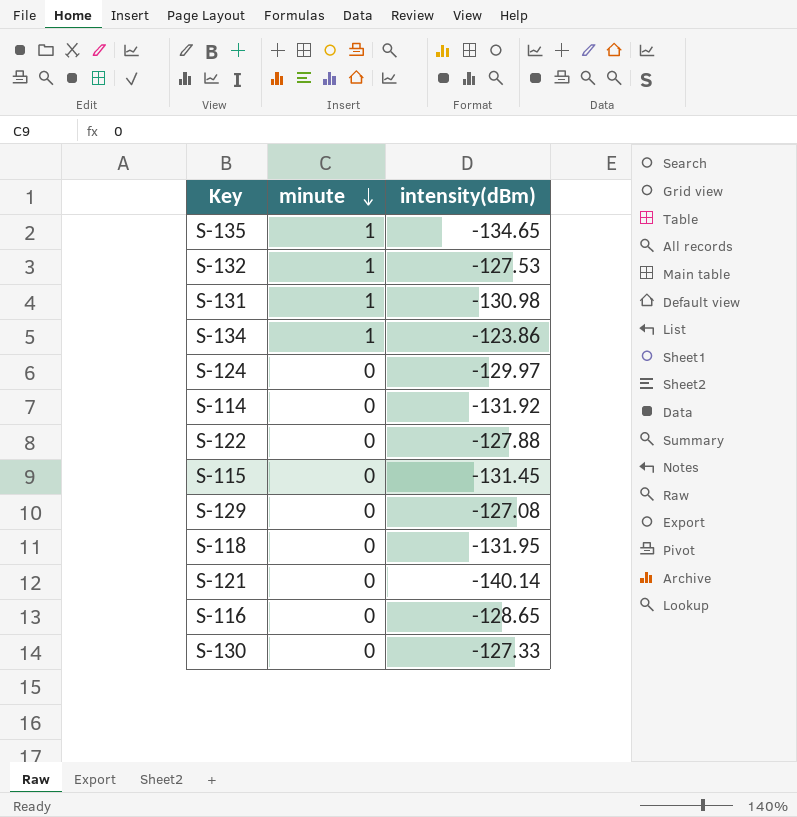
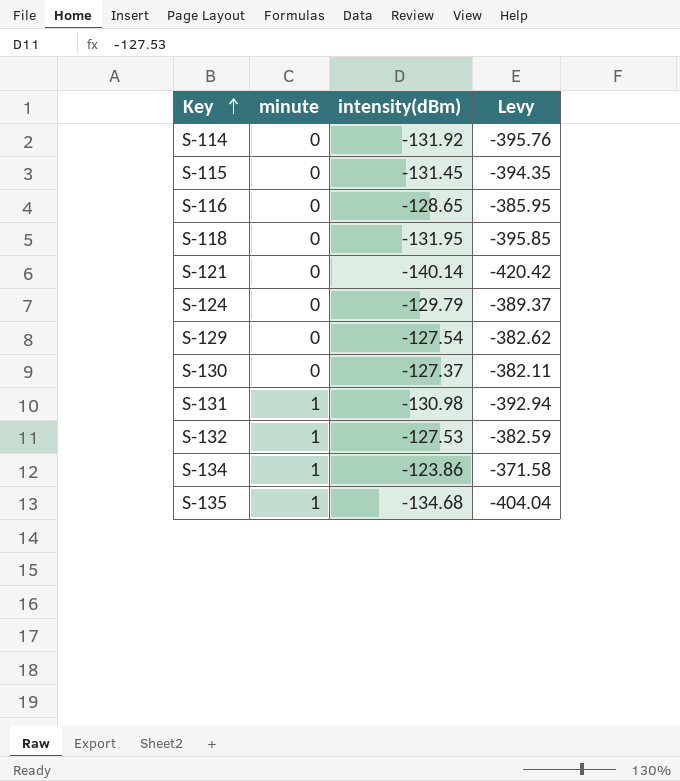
row order: minute descending -> Key ascending
column Levy | formula: none -> [intensity(dBm)] * 3
row S-122: 0 | -127.88 -> none
S-124 | intensity(dBm): -129.97 -> -129.79
S-129 | intensity(dBm): -127.08 -> -127.54
S-130 | intensity(dBm): -127.33 -> -127.37
S-135 | intensity(dBm): -134.65 -> -134.68

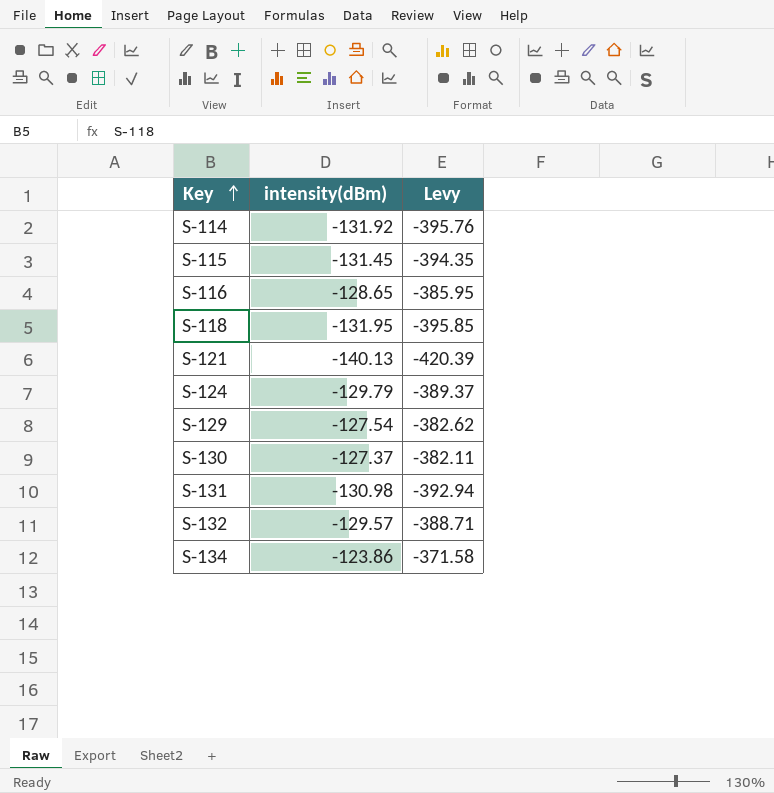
column minute | position: 2 -> none
row S-135: 1 | -134.68 | -404.04 -> none
S-121 | intensity(dBm): -140.14 -> -140.13
S-121 | Levy: -420.42 -> -420.39
S-132 | intensity(dBm): -127.53 -> -129.57
S-132 | Levy: -382.59 -> -388.71

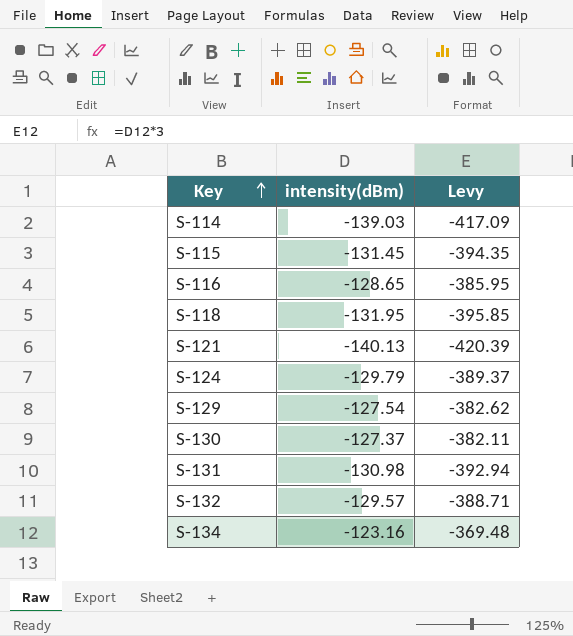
S-114 | intensity(dBm): -131.92 -> -139.03
S-114 | Levy: -395.76 -> -417.09
S-134 | intensity(dBm): -123.86 -> -123.16
S-134 | Levy: -371.58 -> -369.48

